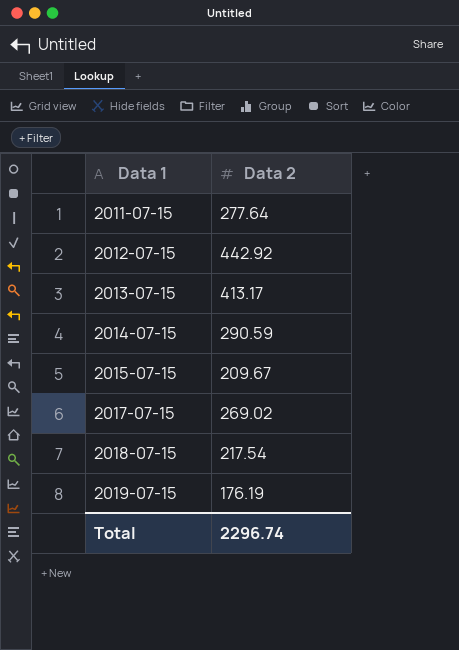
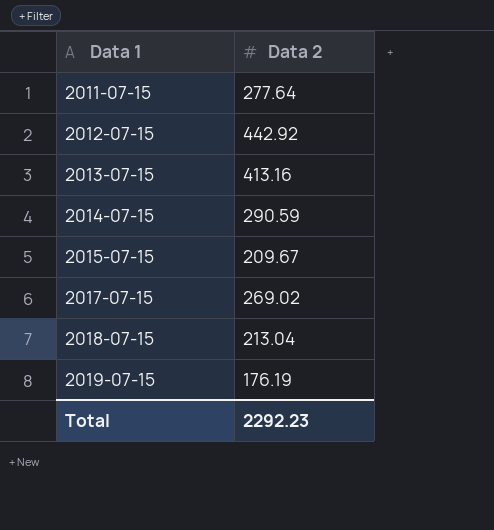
2013-07-15 | Data 2: 413.17 -> 413.16
2018-07-15 | Data 2: 217.54 -> 213.04
Total | Data 2: 2296.74 -> 2292.23

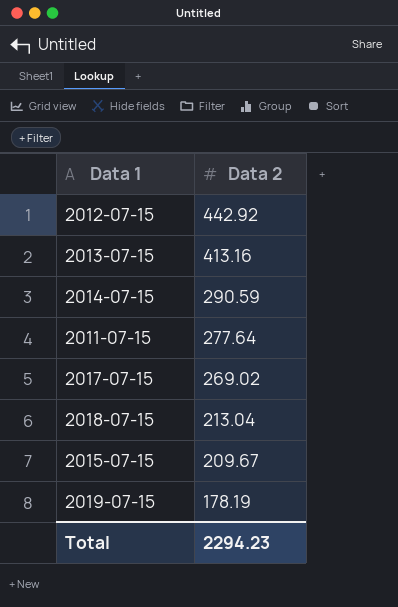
row order: Data 1 ascending -> Data 2 descending
2019-07-15 | Data 2: 176.19 -> 178.19
Total | Data 2: 2292.23 -> 2294.23

